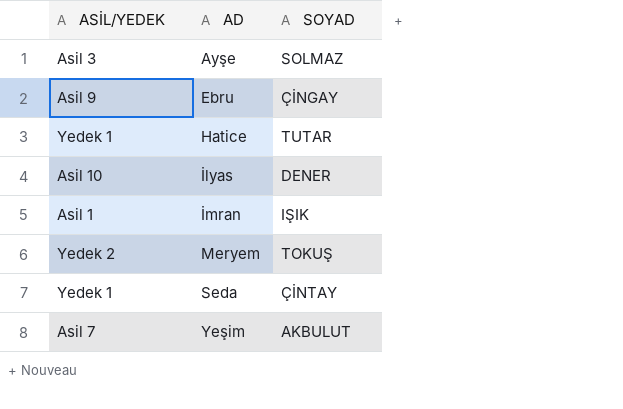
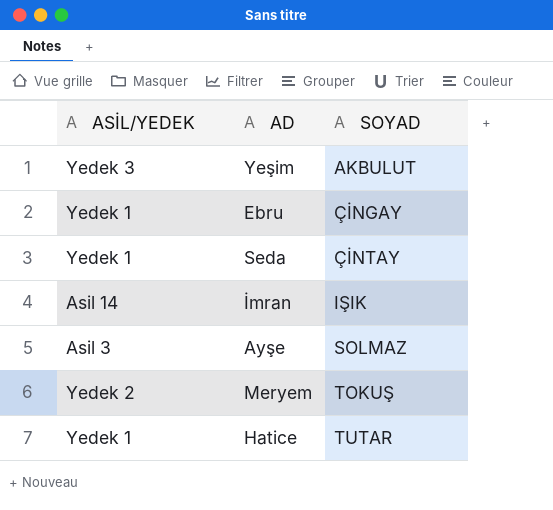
row order: AD ascending -> SOYAD ascending
row İlyas: Asil 10 | DENER -> none
Yeşim | ASİL/YEDEK: Asil 7 -> Yedek 3
Ebru | ASİL/YEDEK: Asil 9 -> Yedek 1
İmran | ASİL/YEDEK: Asil 1 -> Asil 14

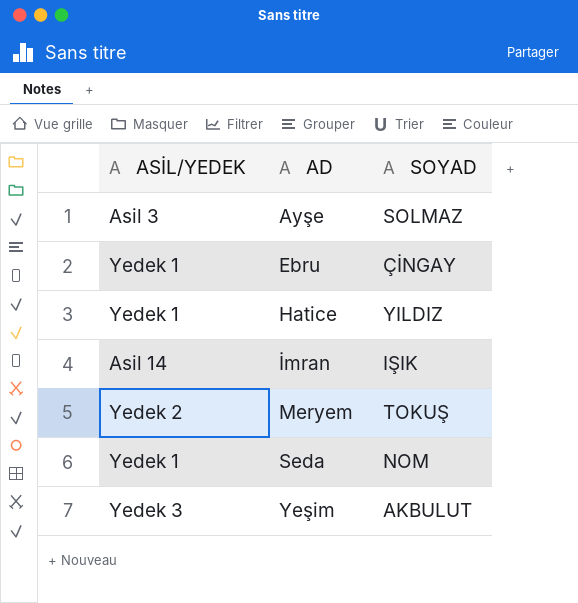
row order: SOYAD ascending -> AD ascending
Hatice | SOYAD: TUTAR -> YILDIZ
Seda | SOYAD: ÇİNTAY -> NOM

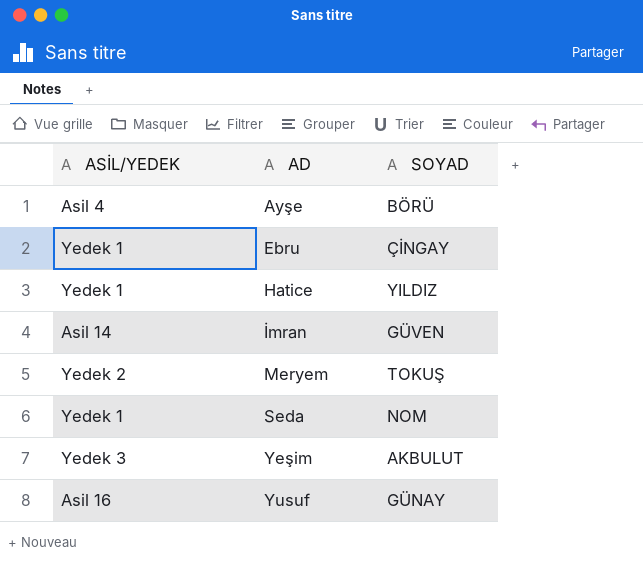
Ayşe | ASİL/YEDEK: Asil 3 -> Asil 4
Ayşe | SOYAD: SOLMAZ -> BÖRÜ
İmran | SOYAD: IŞIK -> GÜVEN
row Yusuf: none -> Asil 16 | GÜNAY

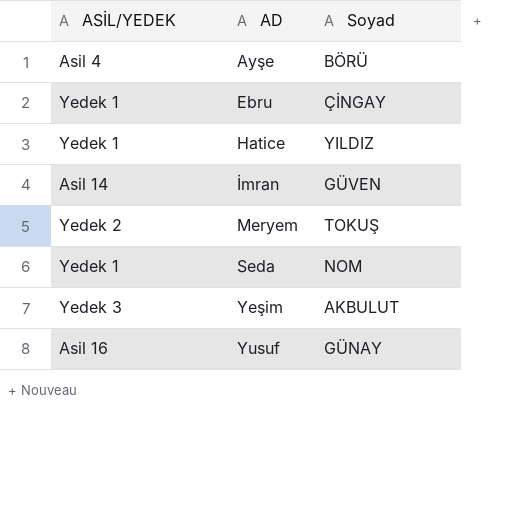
column name: SOYAD -> Soyad

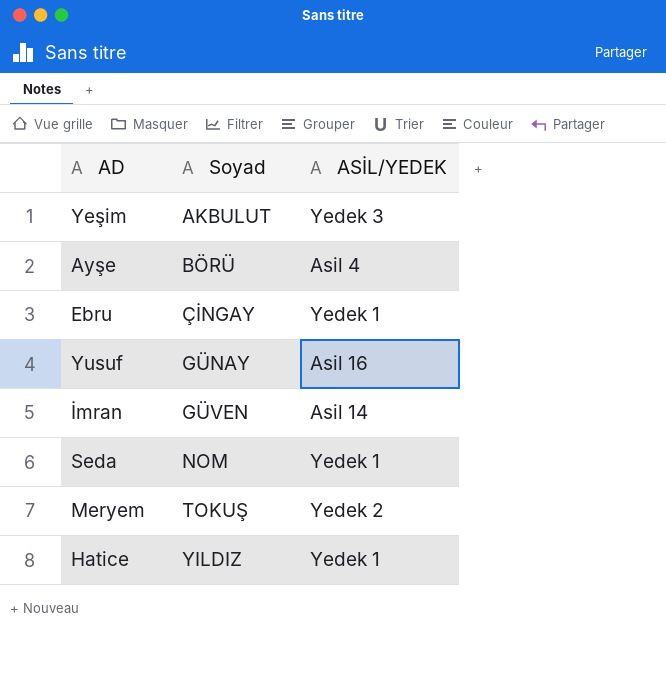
row order: AD ascending -> Soyad ascending
column ASİL/YEDEK | position: 1 -> 3

